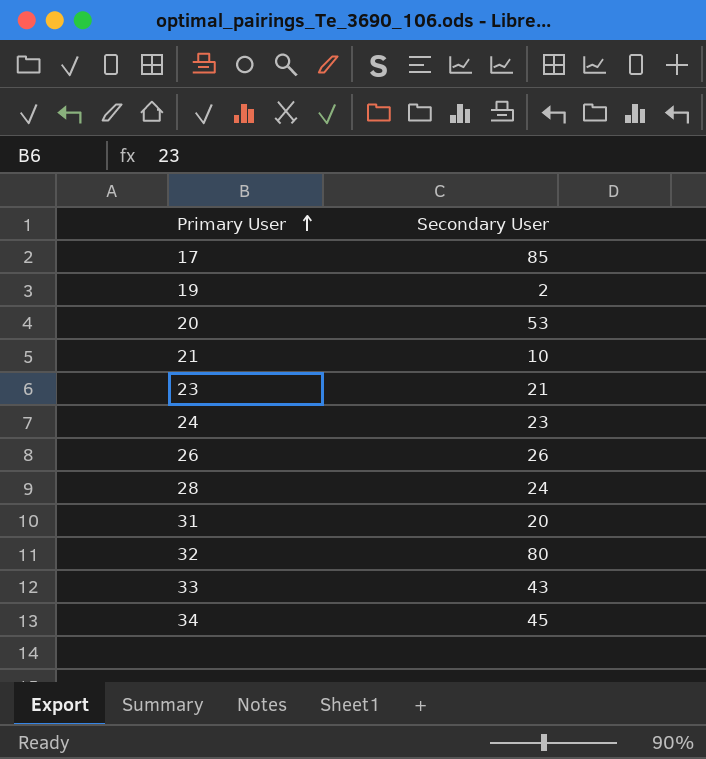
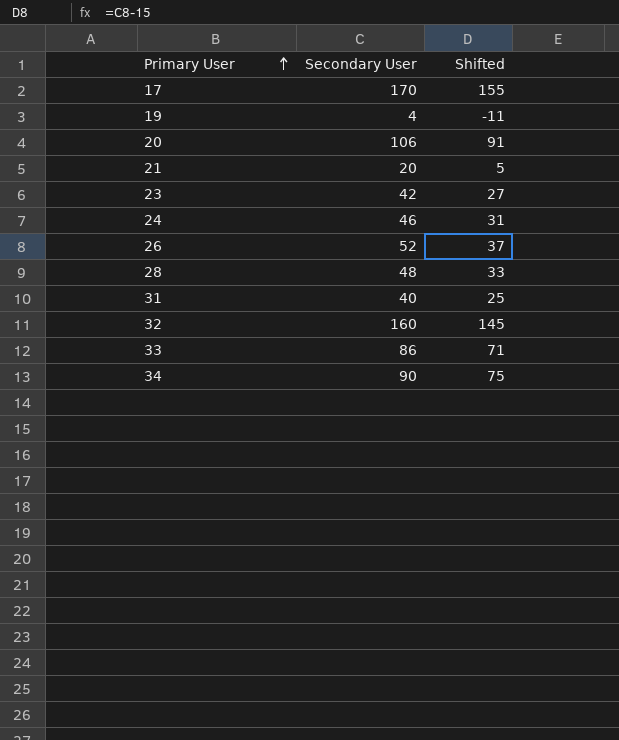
column Shifted | formula: none -> [Secondary User] - 15
17 | Secondary User: 85 -> 170
19 | Secondary User: 2 -> 4
20 | Secondary User: 53 -> 106
21 | Secondary User: 10 -> 20
23 | Secondary User: 21 -> 42
24 | Secondary User: 23 -> 46
26 | Secondary User: 26 -> 52
28 | Secondary User: 24 -> 48
31 | Secondary User: 20 -> 40
32 | Secondary User: 80 -> 160
33 | Secondary User: 43 -> 86
34 | Secondary User: 45 -> 90

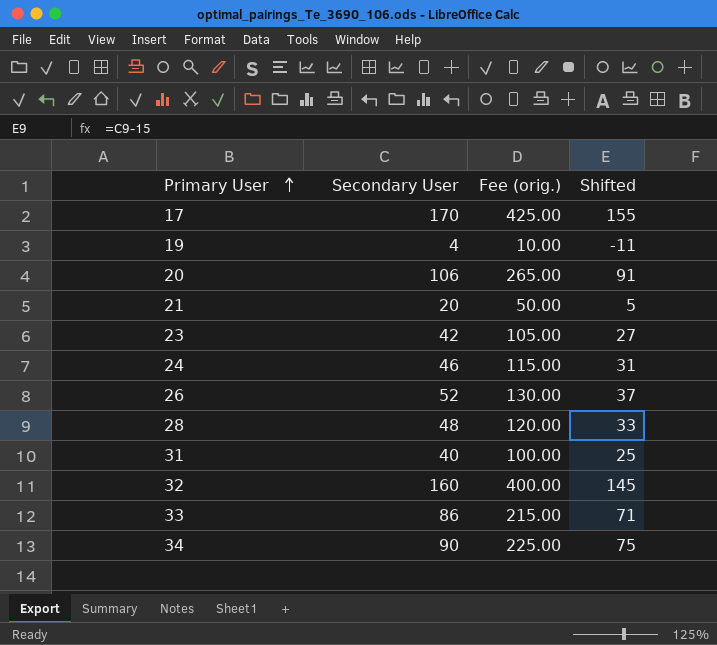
column Fee (orig.) | formula: none -> [Secondary User] * 2.5

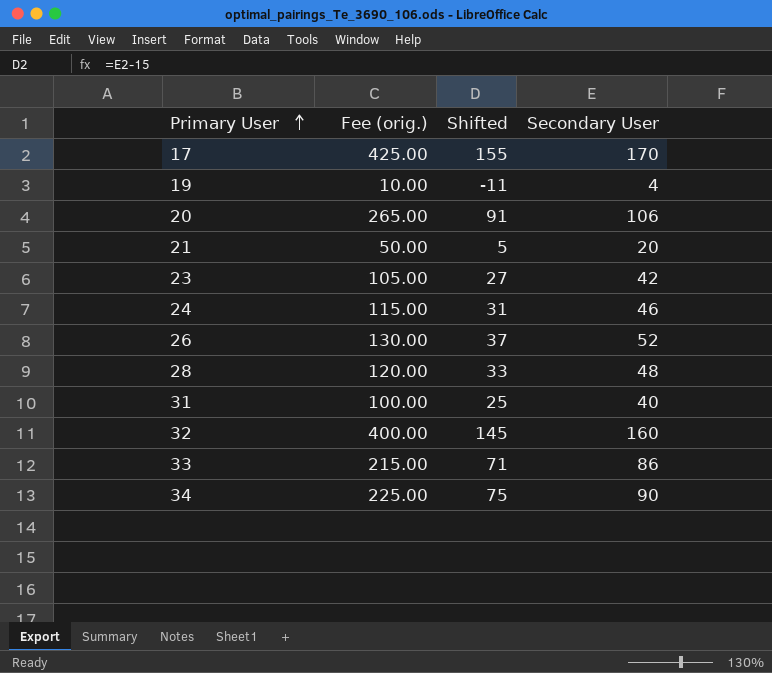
column Secondary User | position: 2 -> 4

